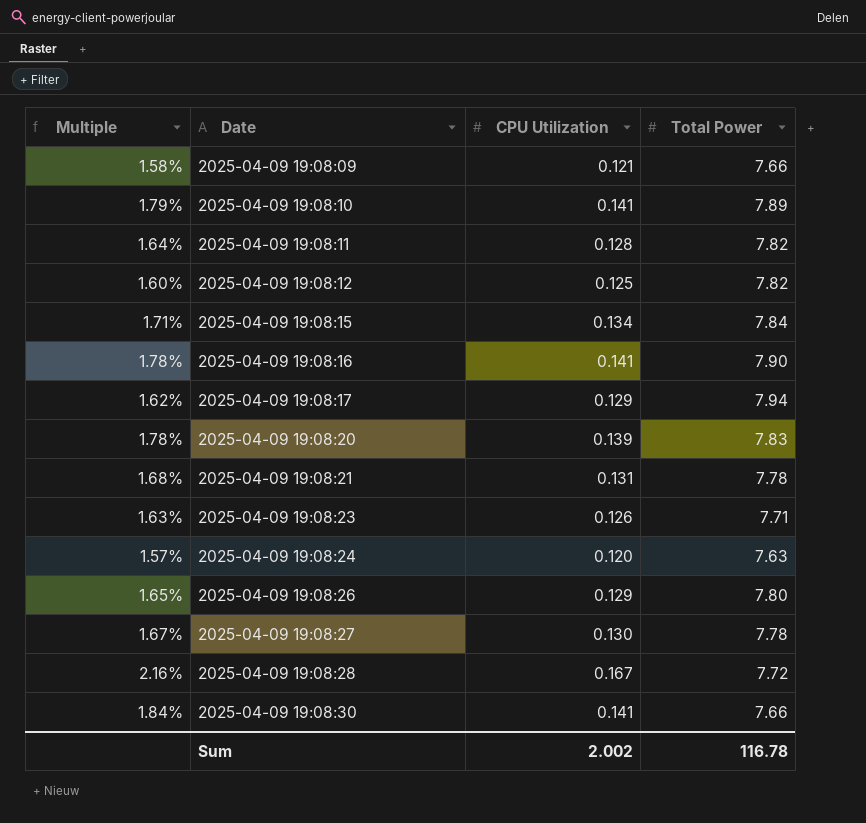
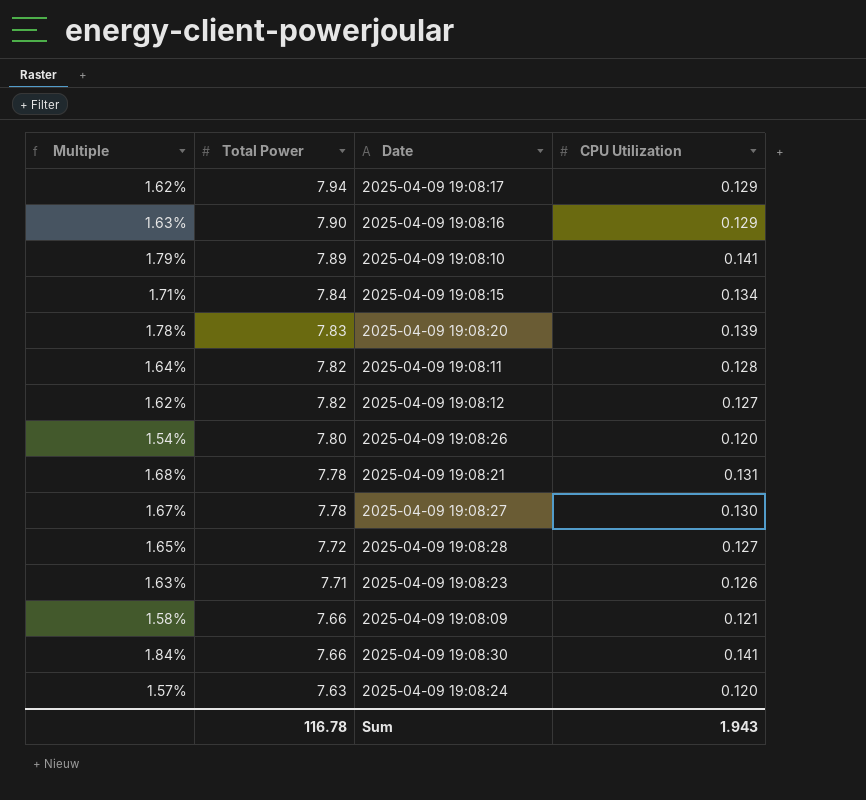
row order: Date ascending -> Total Power descending
column Total Power | position: 4 -> 2
2025-04-09 19:08:16 | Multiple: 1.78% -> 1.63%
2025-04-09 19:08:16 | CPU Utilization: 0.141 -> 0.129
2025-04-09 19:08:12 | Multiple: 1.60% -> 1.62%
2025-04-09 19:08:12 | CPU Utilization: 0.125 -> 0.127
2025-04-09 19:08:26 | Multiple: 1.65% -> 1.54%
2025-04-09 19:08:26 | CPU Utilization: 0.129 -> 0.120
2025-04-09 19:08:28 | Multiple: 2.16% -> 1.65%
2025-04-09 19:08:28 | CPU Utilization: 0.167 -> 0.127
Sum | CPU Utilization: 2.002 -> 1.943

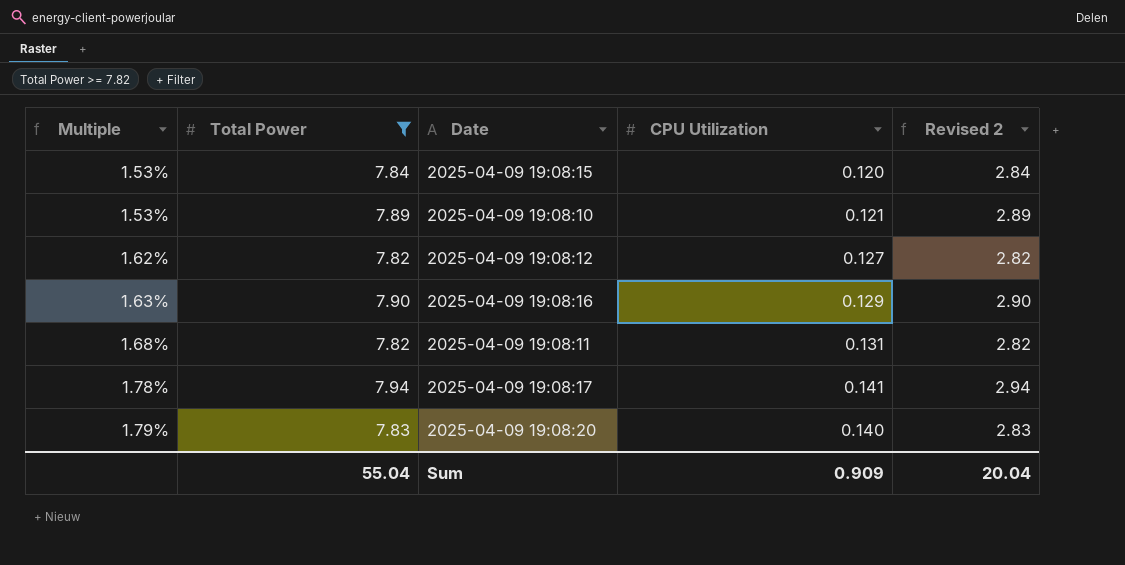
filter: none -> Total Power >= 7.82
row order: Total Power descending -> Multiple ascending
column Revised 2 | formula: none -> [Total Power] - 5
2025-04-09 19:08:15 | Multiple: 1.71% -> 1.53%
2025-04-09 19:08:15 | CPU Utilization: 0.134 -> 0.120
2025-04-09 19:08:10 | Multiple: 1.79% -> 1.53%
2025-04-09 19:08:10 | CPU Utilization: 0.141 -> 0.121
2025-04-09 19:08:11 | Multiple: 1.64% -> 1.68%
2025-04-09 19:08:11 | CPU Utilization: 0.128 -> 0.131
2025-04-09 19:08:17 | Multiple: 1.62% -> 1.78%
2025-04-09 19:08:17 | CPU Utilization: 0.129 -> 0.141
2025-04-09 19:08:20 | Multiple: 1.78% -> 1.79%
2025-04-09 19:08:20 | CPU Utilization: 0.139 -> 0.140
Sum | Total Power: 116.78 -> 55.04
Sum | CPU Utilization: 1.943 -> 0.909

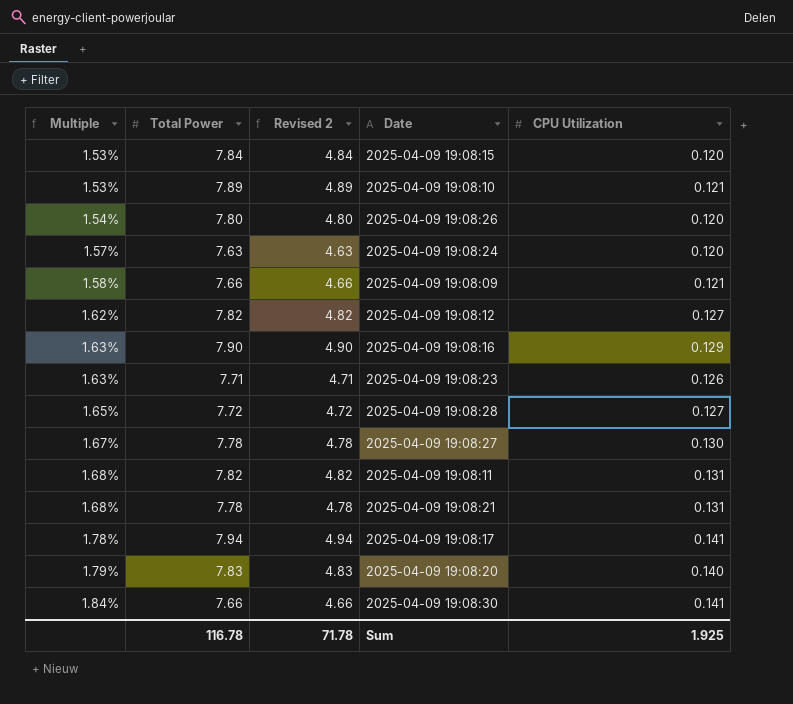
filter: Total Power >= 7.82 -> none
column Revised 2 | formula: [Total Power] - 5 -> [Total Power] - 3
column Revised 2 | position: 5 -> 3
Sum | Total Power: 55.04 -> 116.78
Sum | Revised 2: 20.04 -> 71.78
Sum | CPU Utilization: 0.909 -> 1.925

